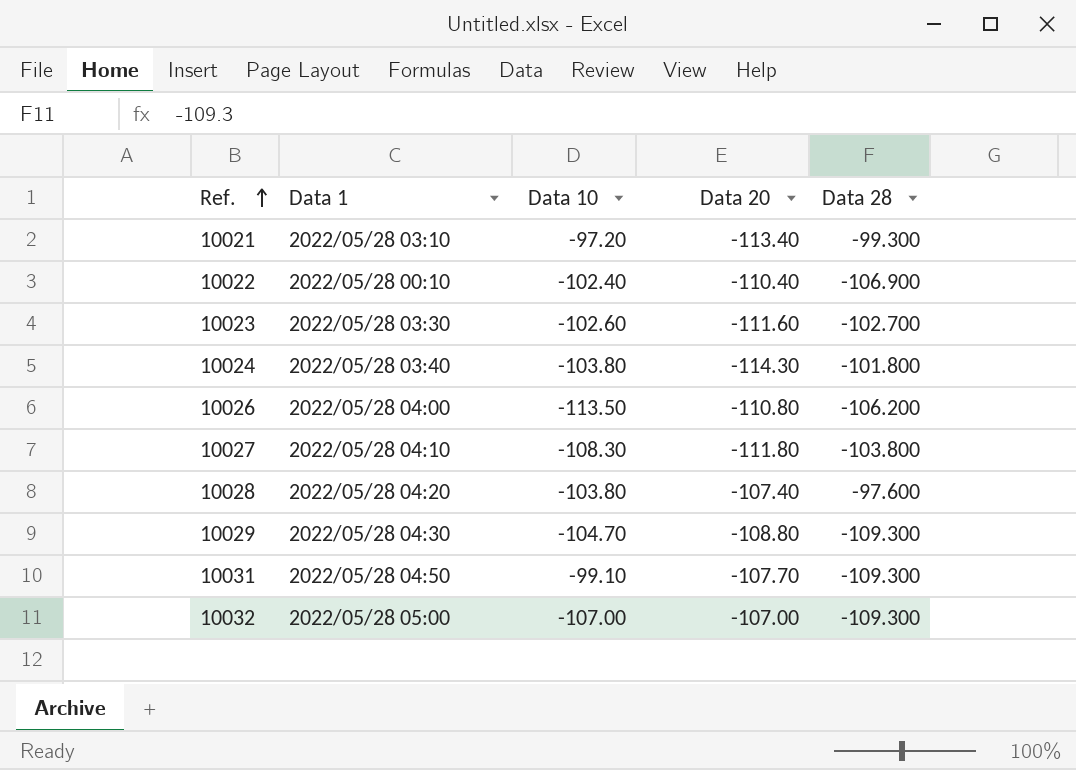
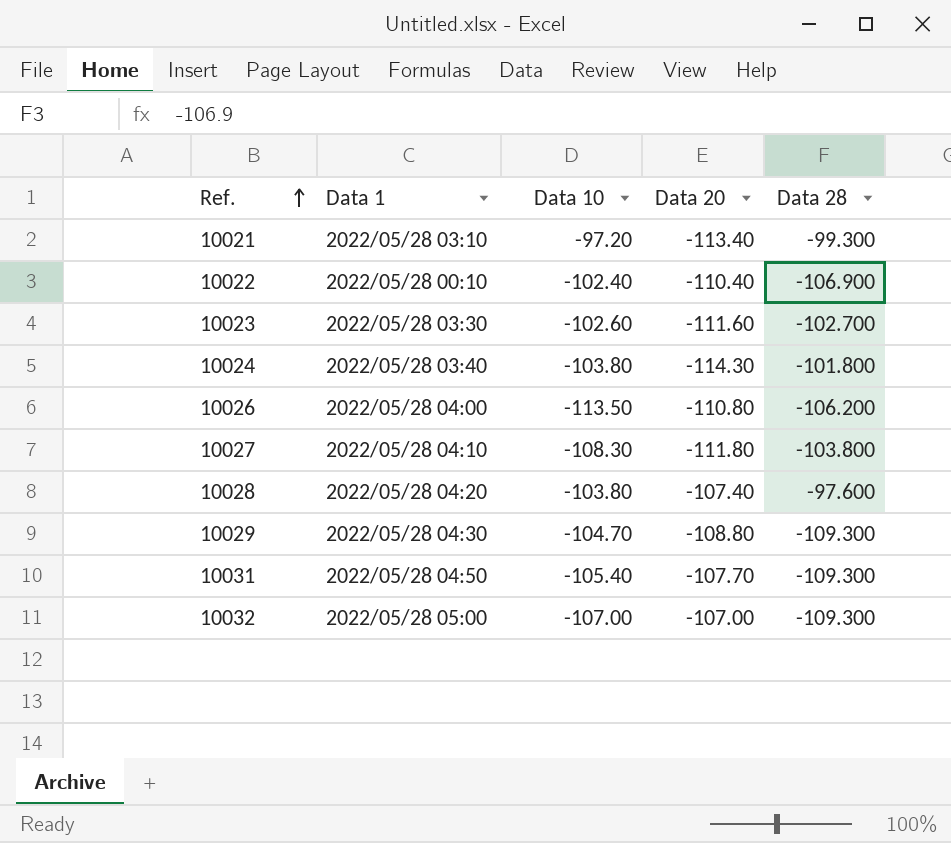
10031 | Data 10: -99.10 -> -105.40

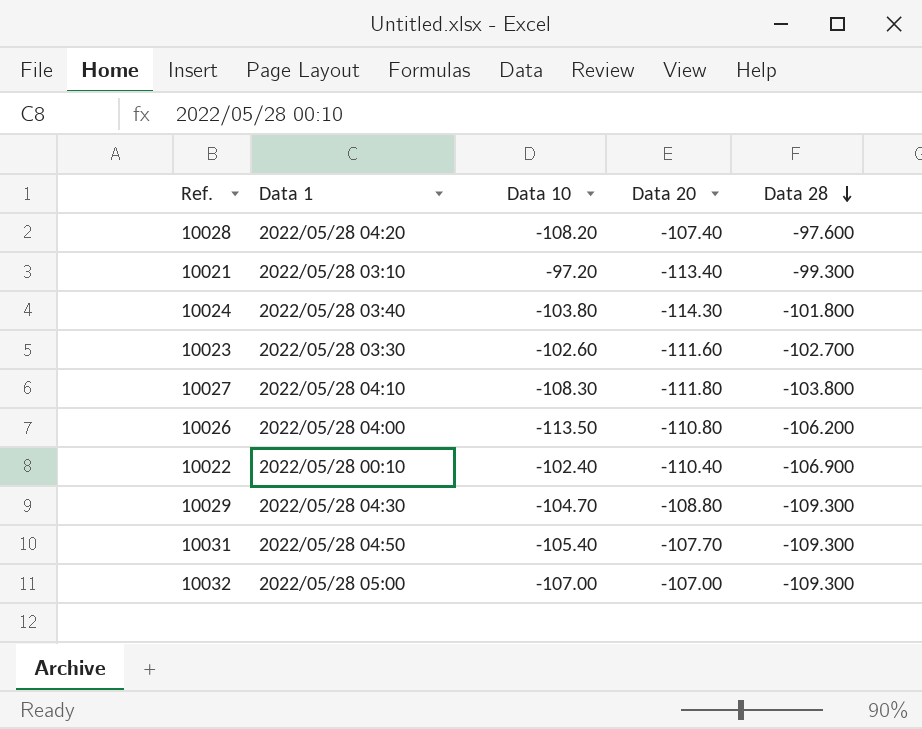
row order: Ref. ascending -> Data 28 descending
10028 | Data 10: -103.80 -> -108.20

